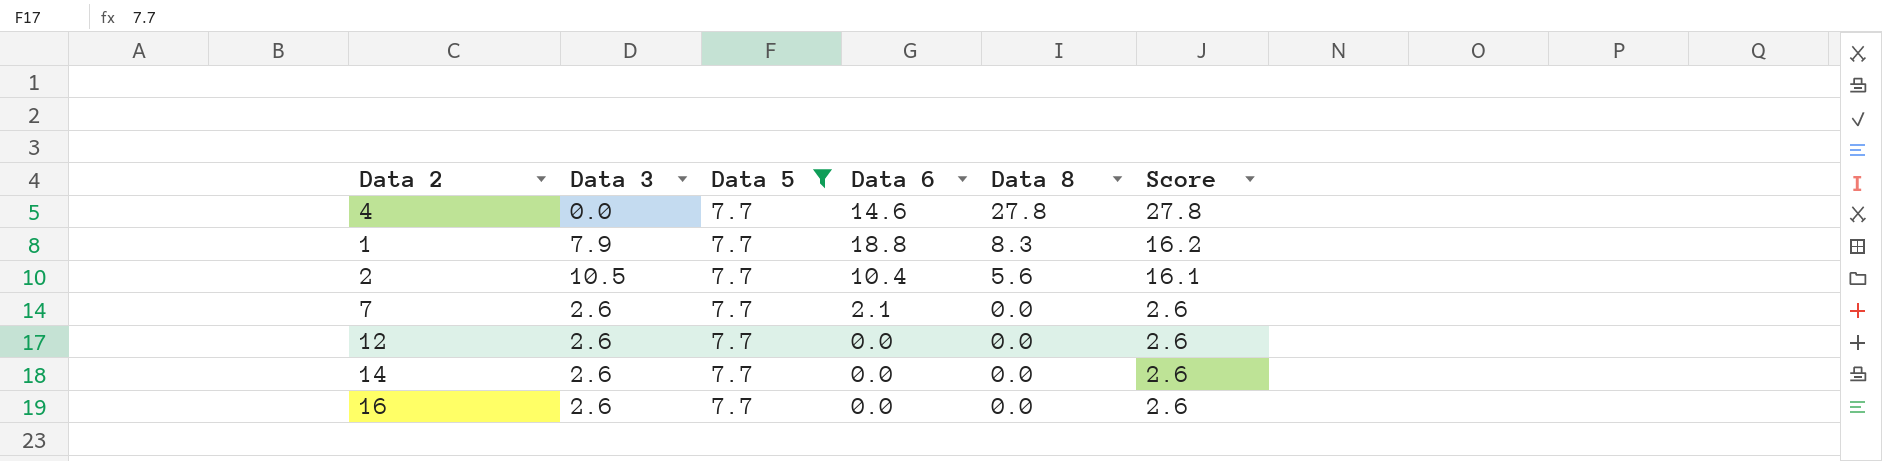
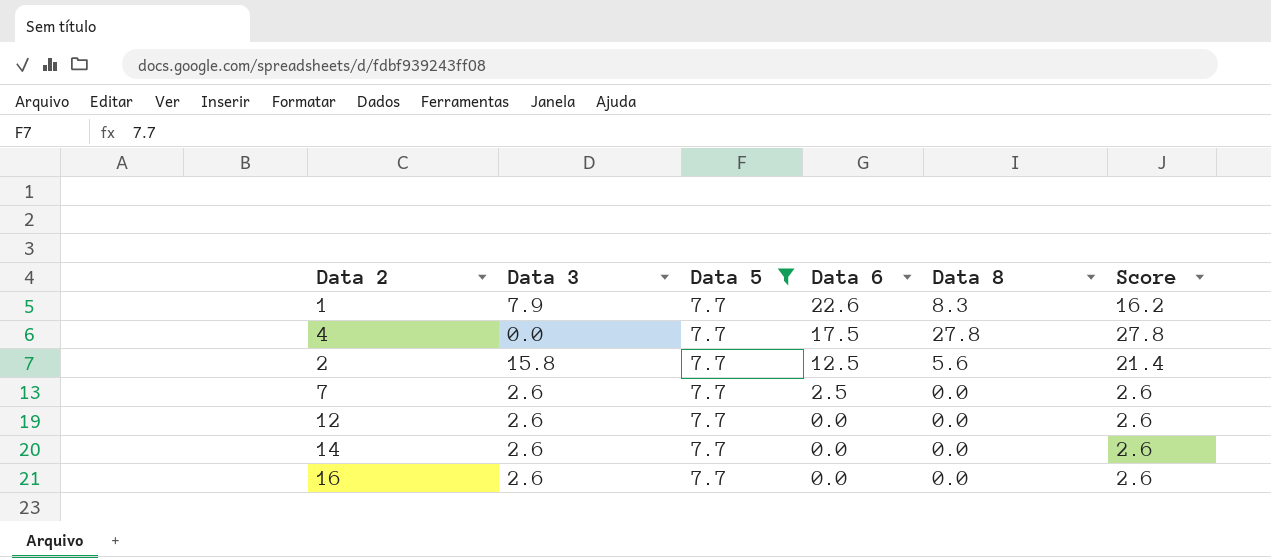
row order: Data 8 descending -> Data 6 descending
1 | Data 6: 18.8 -> 22.6
4 | Data 6: 14.6 -> 17.5
2 | Data 3: 10.5 -> 15.8
2 | Data 6: 10.4 -> 12.5
2 | Score: 16.1 -> 21.4
7 | Data 6: 2.1 -> 2.5

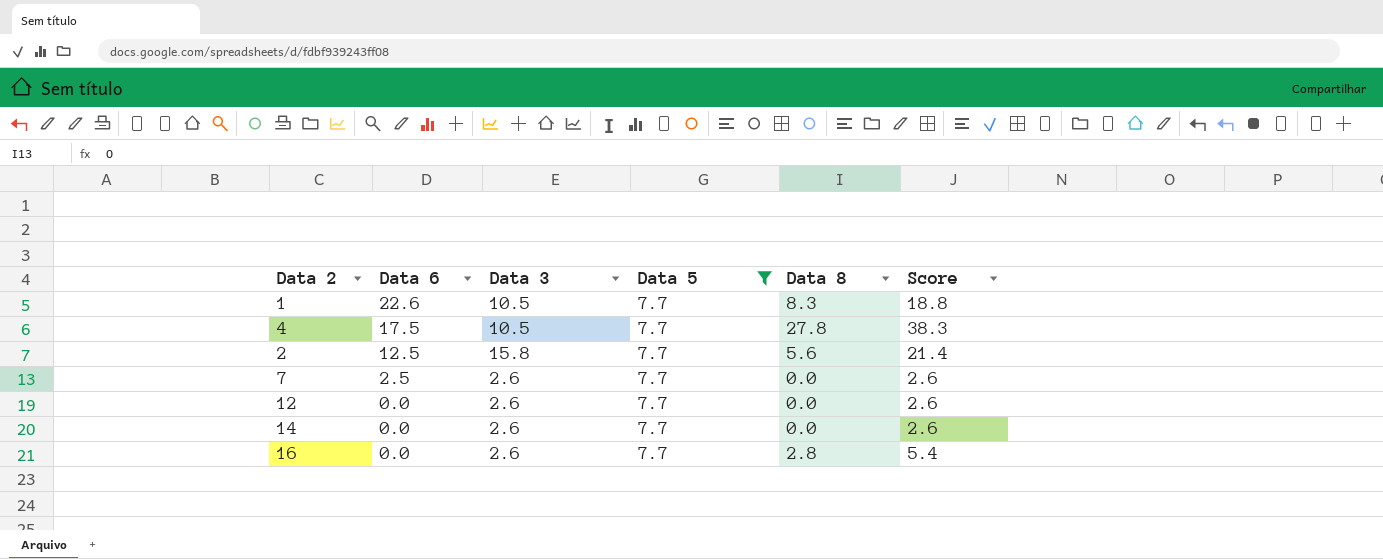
column Data 6 | position: 4 -> 2
1 | Data 3: 7.9 -> 10.5
1 | Score: 16.2 -> 18.8
4 | Data 3: 0.0 -> 10.5
4 | Score: 27.8 -> 38.3
16 | Data 8: 0.0 -> 2.8
16 | Score: 2.6 -> 5.4

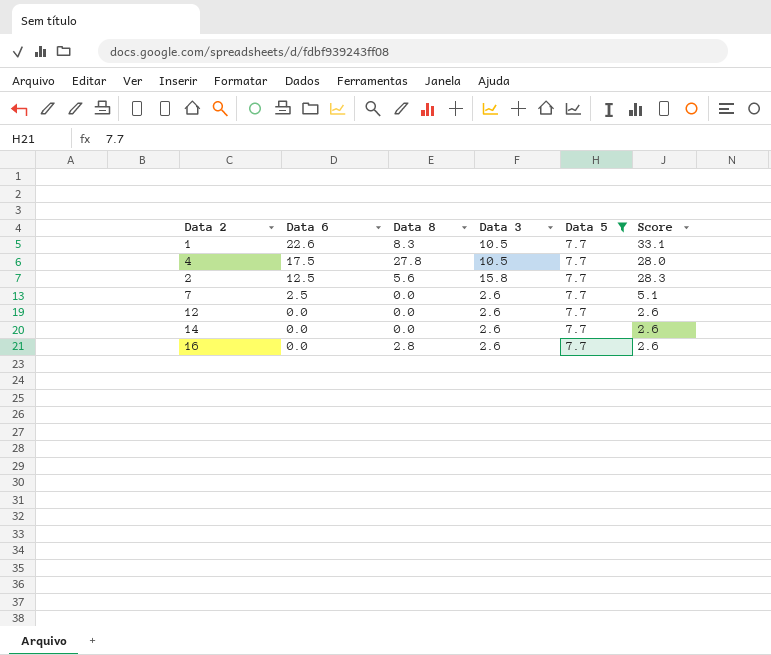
column Data 8 | position: 5 -> 3
column Score | formula: [Data 3] + [Data 8] -> [Data 6] + [Data 3]

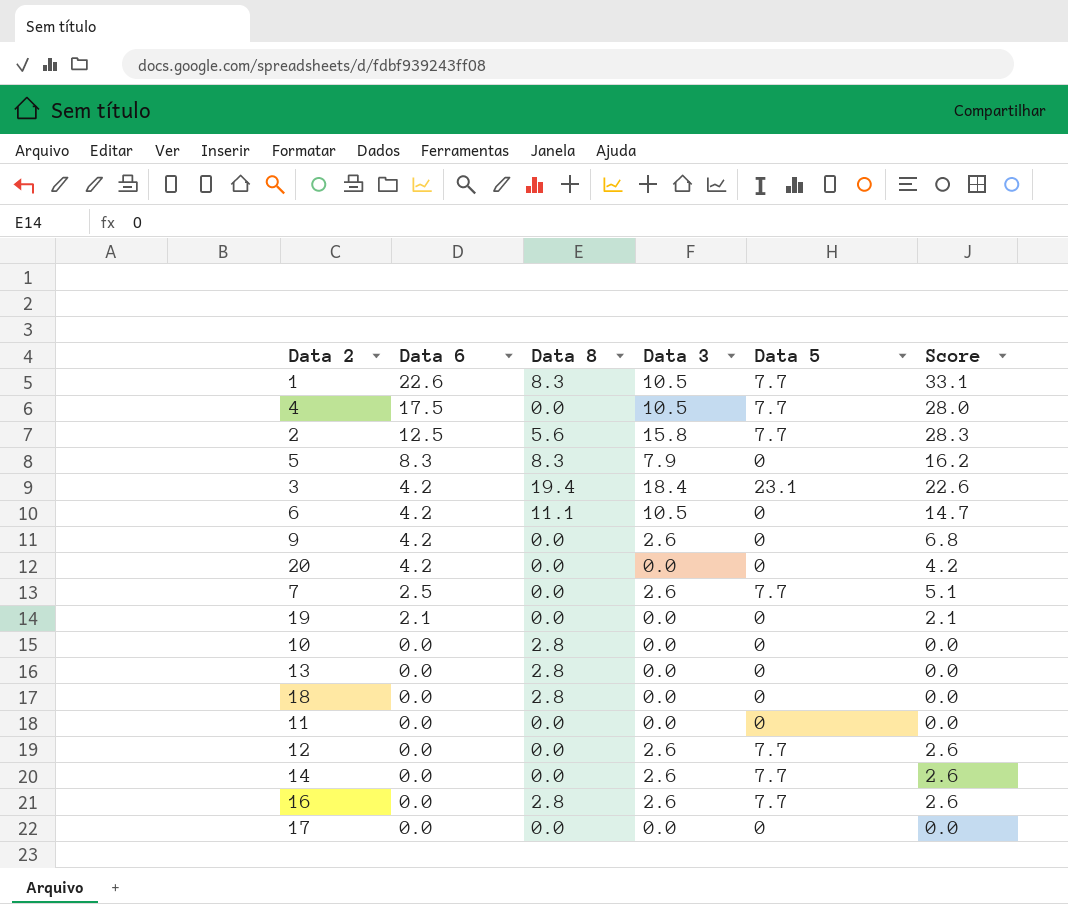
filter: Data 5 = 7.7 -> none
4 | Data 8: 27.8 -> 0.0

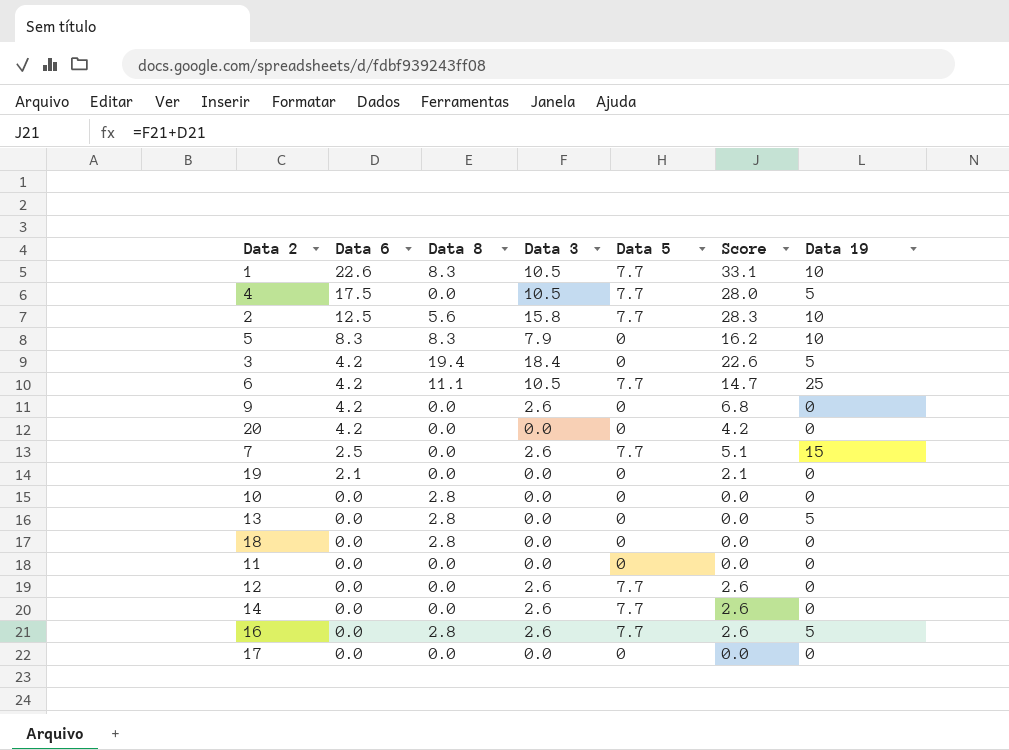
column Data 19 | position: none -> 7
3 | Data 5: 23.1 -> 0
6 | Data 5: 0 -> 7.7

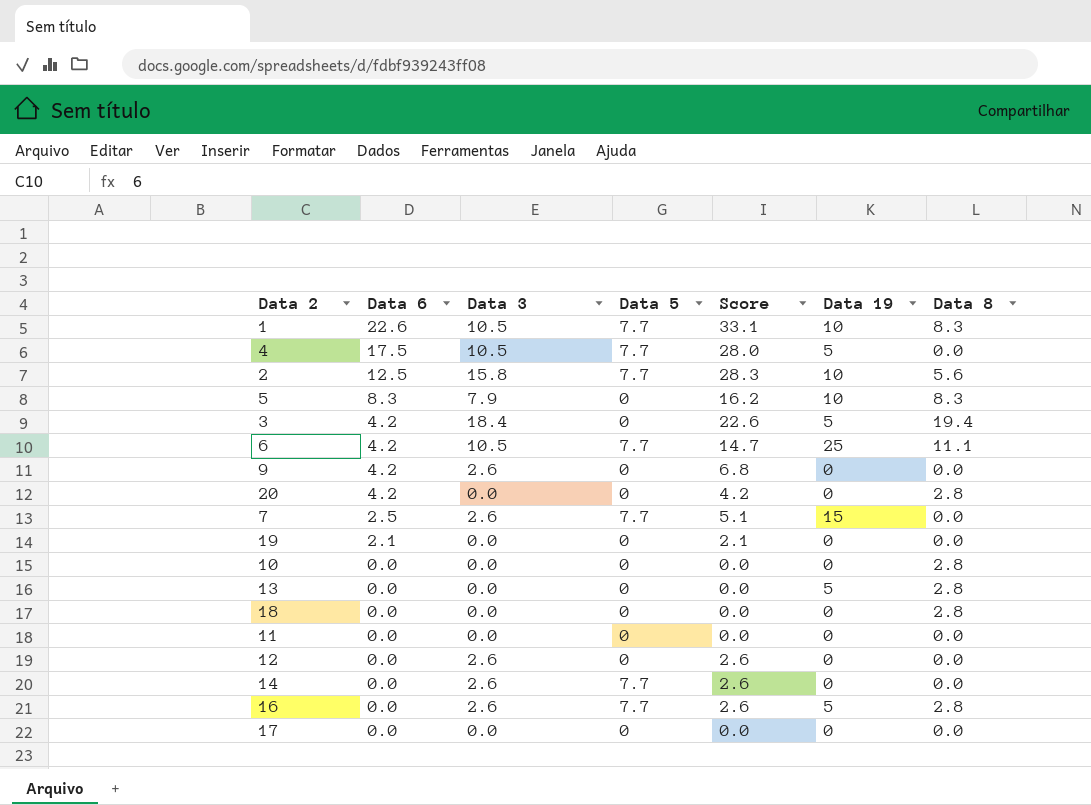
column Data 8 | position: 3 -> 7
20 | Data 8: 0.0 -> 2.8
12 | Data 5: 7.7 -> 0

